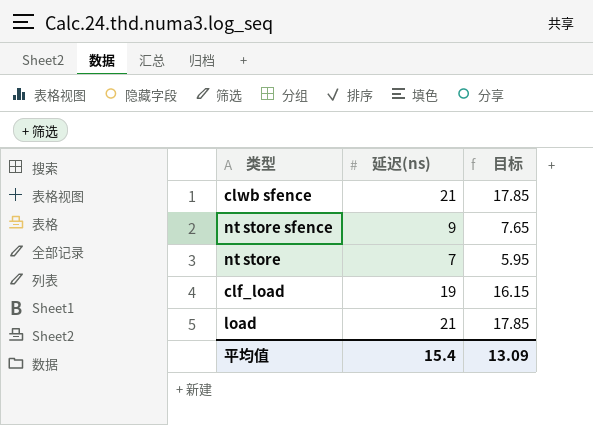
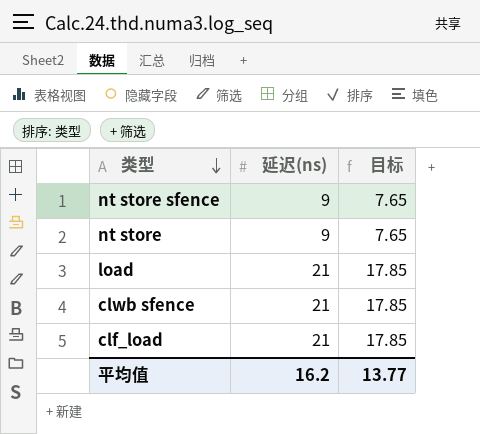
row order: none -> 类型 descending
nt store | 延迟(ns): 7 -> 9
nt store | 目标: 5.95 -> 7.65
clf_load | 延迟(ns): 19 -> 21
clf_load | 目标: 16.15 -> 17.85
平均值 | 延迟(ns): 15.4 -> 16.2
平均值 | 目标: 13.09 -> 13.77

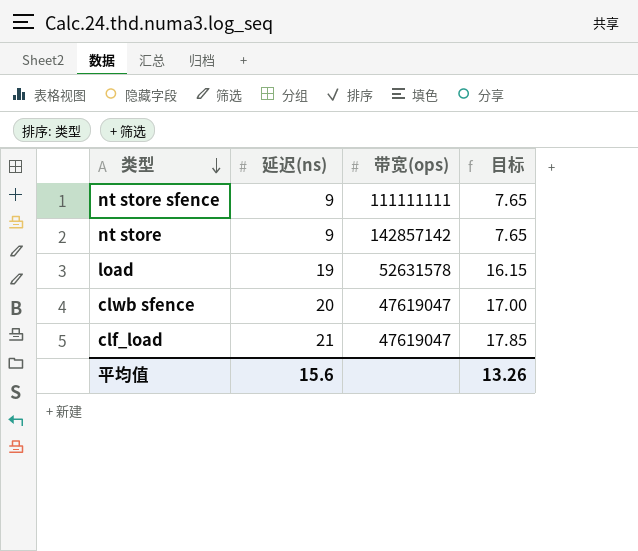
column 带宽(ops) | position: none -> 3
load | 延迟(ns): 21 -> 19
load | 目标: 17.85 -> 16.15
clwb sfence | 延迟(ns): 21 -> 20
clwb sfence | 目标: 17.85 -> 17.00
平均值 | 延迟(ns): 16.2 -> 15.6
平均值 | 目标: 13.77 -> 13.26

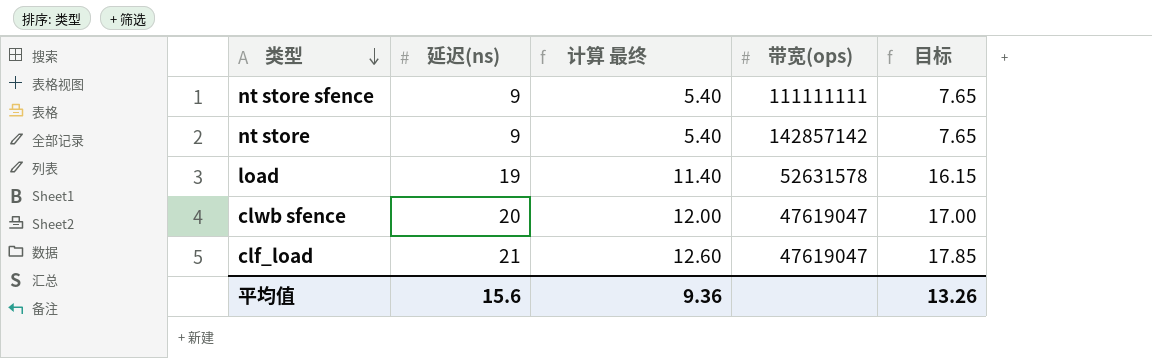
column 计算 最终 | formula: none -> [延迟(ns)] * 0.6

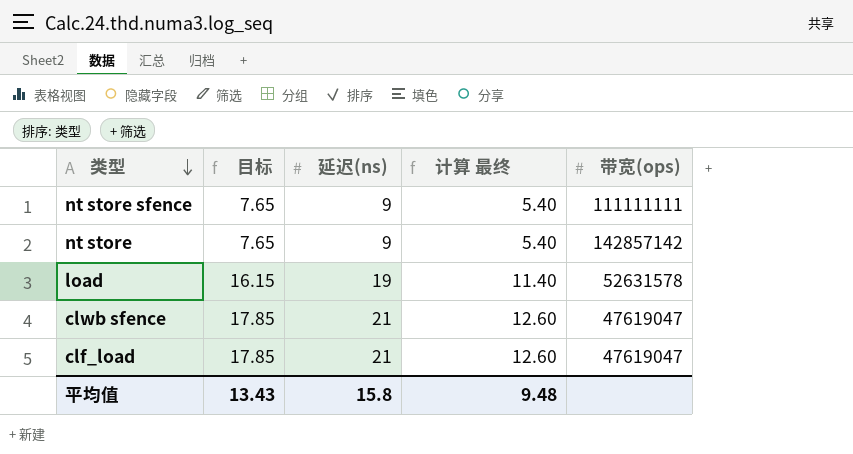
column 目标 | position: 5 -> 2
clwb sfence | 目标: 17.00 -> 17.85
clwb sfence | 延迟(ns): 20 -> 21
clwb sfence | 计算 最终: 12.00 -> 12.60
平均值 | 目标: 13.26 -> 13.43
平均值 | 延迟(ns): 15.6 -> 15.8
平均值 | 计算 最终: 9.36 -> 9.48

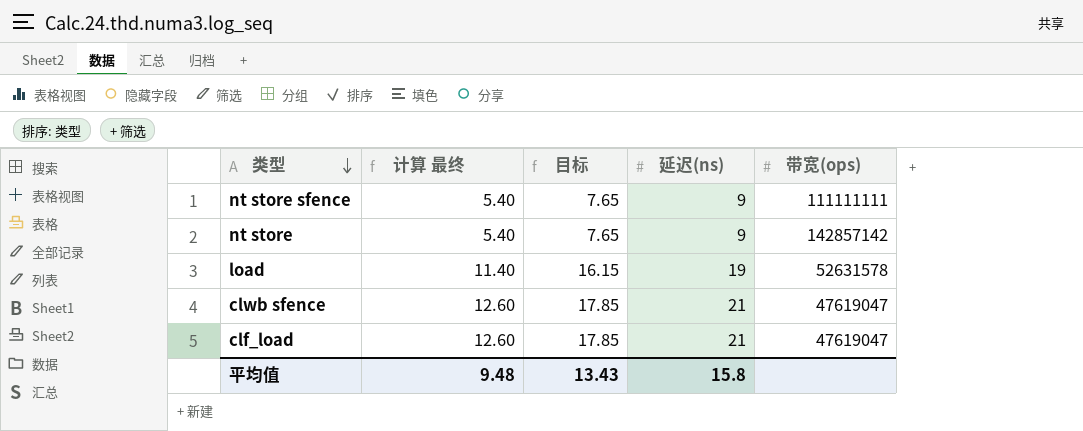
column 计算 最终 | position: 4 -> 2

